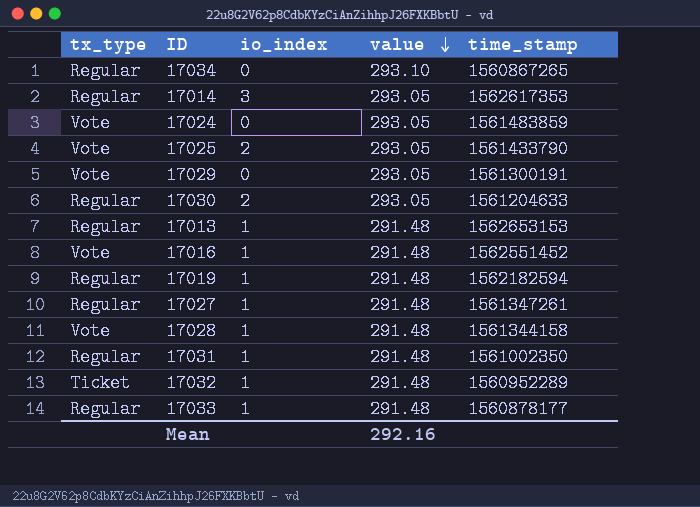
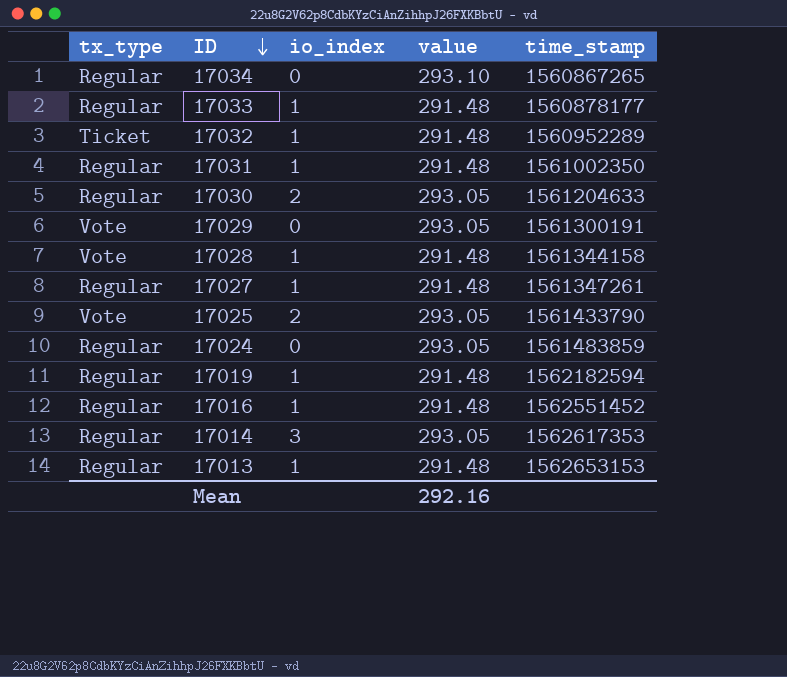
row order: value descending -> ID descending
17024 | tx_type: Vote -> Regular
17016 | tx_type: Vote -> Regular

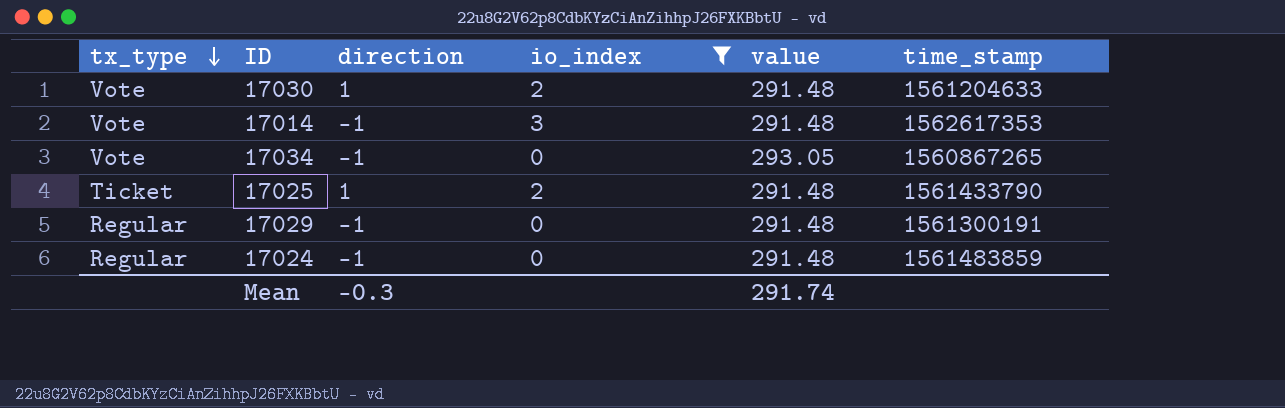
filter: none -> io_index != 1
row order: ID descending -> tx_type descending
column direction | position: none -> 3
17030 | tx_type: Regular -> Vote
17030 | value: 293.05 -> 291.48
17014 | tx_type: Regular -> Vote
17014 | value: 293.05 -> 291.48
17034 | tx_type: Regular -> Vote
17034 | value: 293.10 -> 293.05
17025 | tx_type: Vote -> Ticket
17025 | value: 293.05 -> 291.48
17029 | tx_type: Vote -> Regular
17029 | value: 293.05 -> 291.48
17024 | value: 293.05 -> 291.48
Mean | value: 292.16 -> 291.74

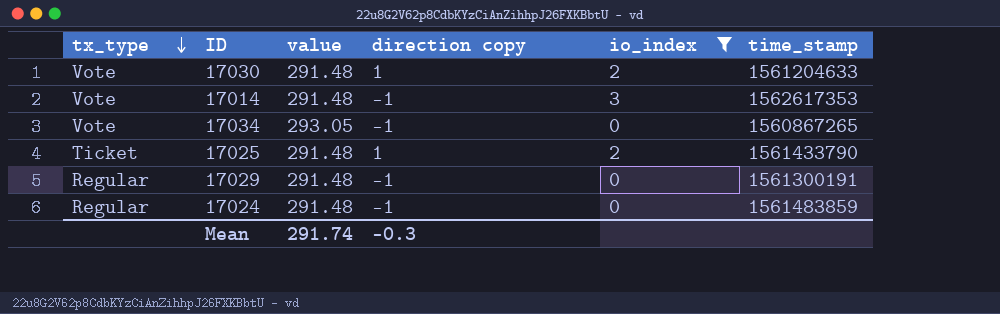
column value | position: 5 -> 3
column name: direction -> direction copy

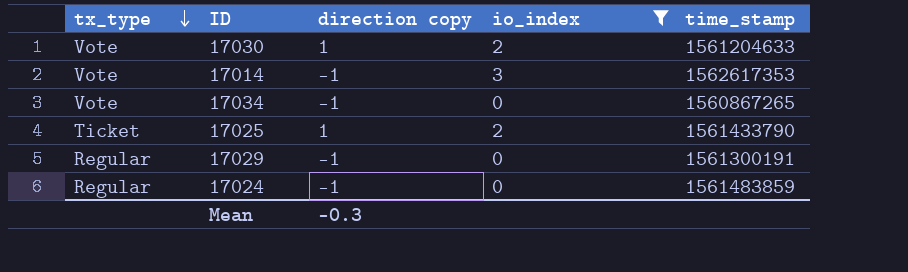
column value | position: 3 -> none

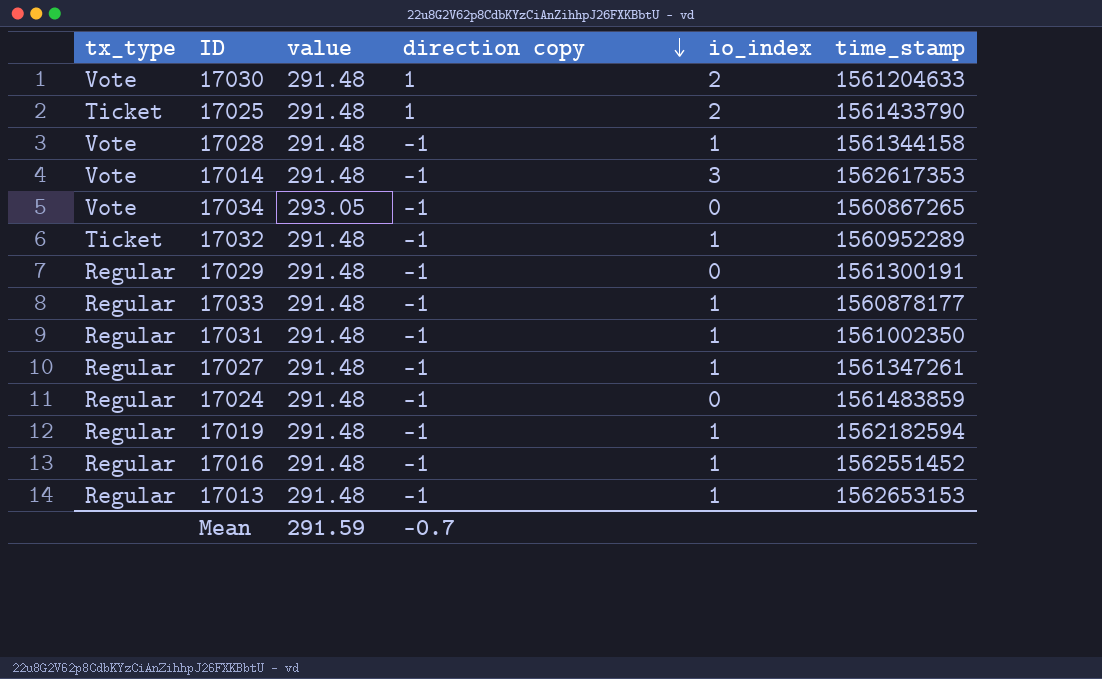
filter: io_index != 1 -> none
row order: tx_type descending -> direction copy descending
column value | position: none -> 3
Mean | direction copy: -0.3 -> -0.7

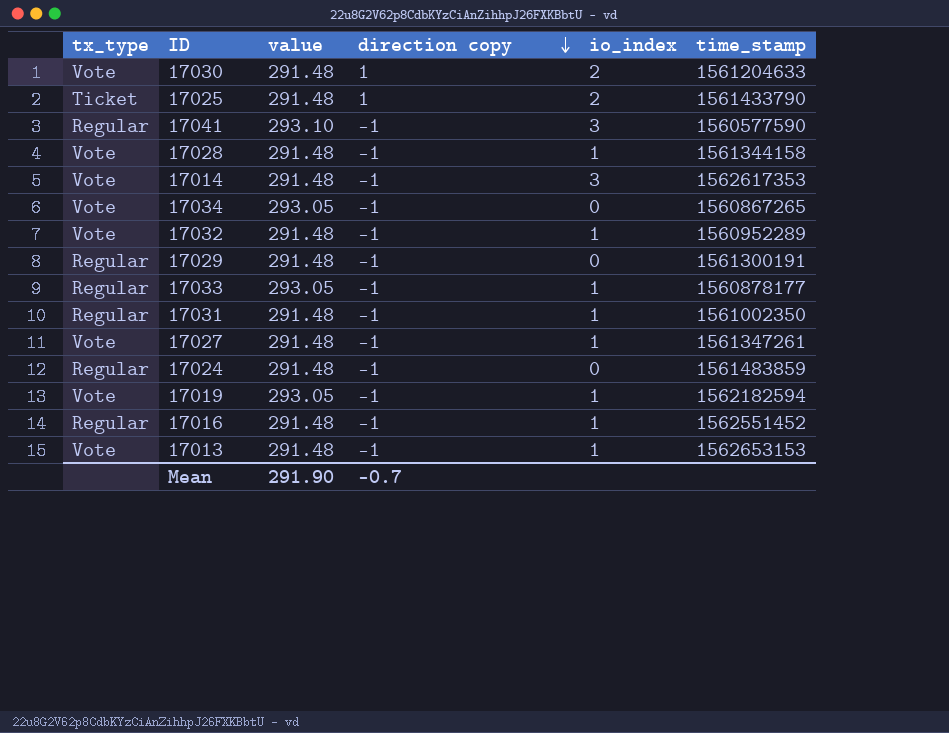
row 17041: none -> Regular | 293.10 | -1 | 3 | 1560577590
17032 | tx_type: Ticket -> Vote
17033 | value: 291.48 -> 293.05
17027 | tx_type: Regular -> Vote
17019 | tx_type: Regular -> Vote
17019 | value: 291.48 -> 293.05
17013 | tx_type: Regular -> Vote
Mean | value: 291.59 -> 291.90

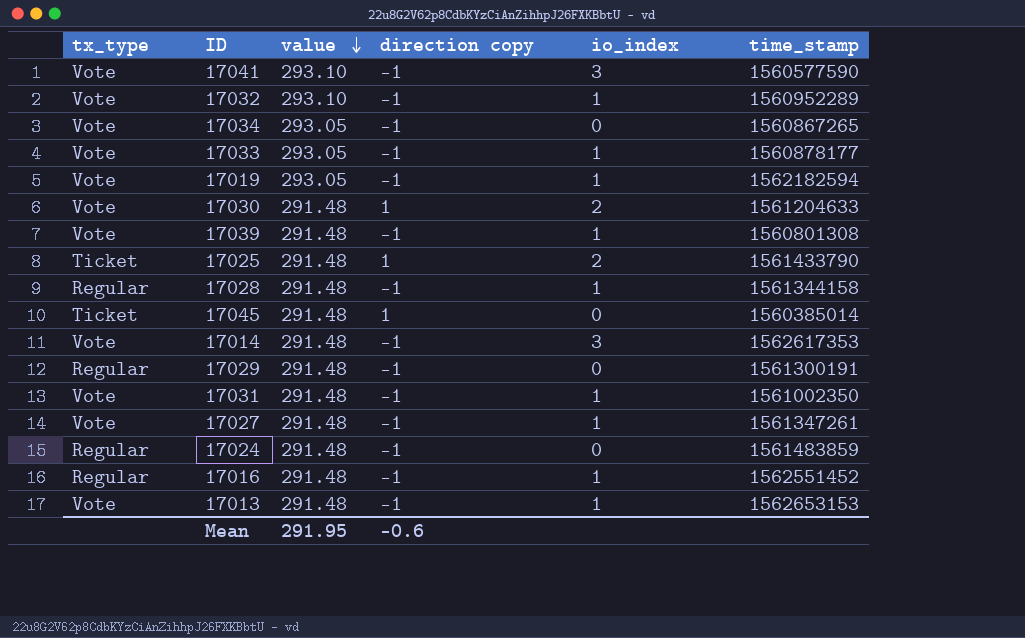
row order: direction copy descending -> value descending
17041 | tx_type: Regular -> Vote
17032 | value: 291.48 -> 293.10
17033 | tx_type: Regular -> Vote
row 17039: none -> Vote | 291.48 | -1 | 1 | 1560801308
17028 | tx_type: Vote -> Regular
row 17045: none -> Ticket | 291.48 | 1 | 0 | 1560385014
17031 | tx_type: Regular -> Vote
Mean | value: 291.90 -> 291.95
Mean | direction copy: -0.7 -> -0.6

